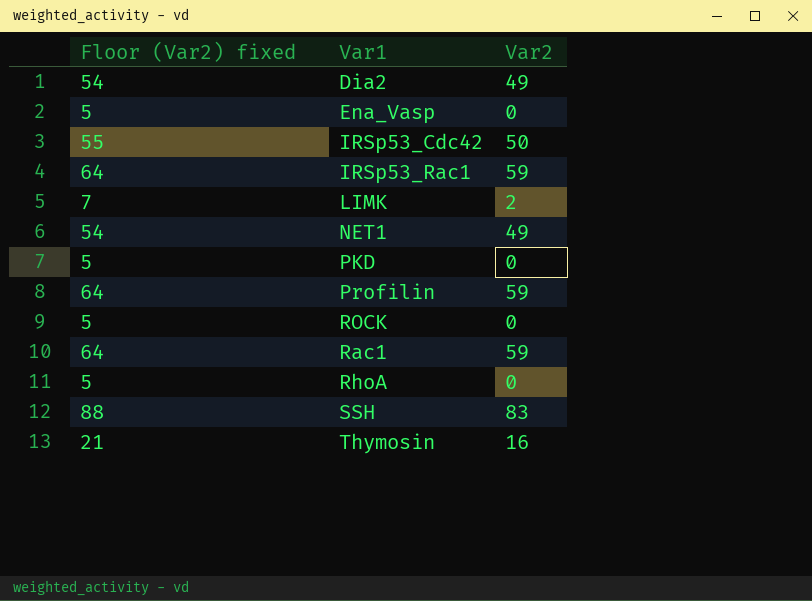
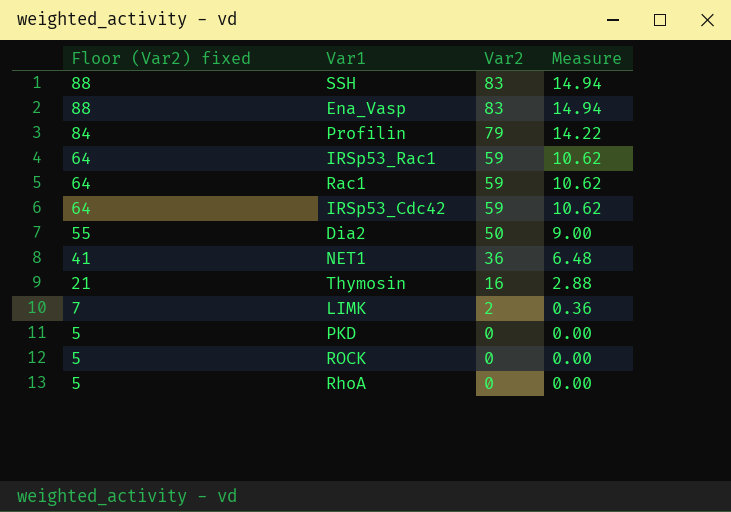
row order: none -> Floor (Var2) fixed descending
column Measure | formula: none -> [Var2] * 0.18
Ena_Vasp | Floor (Var2) fixed: 5 -> 88
Ena_Vasp | Var2: 0 -> 83
Profilin | Floor (Var2) fixed: 64 -> 84
Profilin | Var2: 59 -> 79
IRSp53_Cdc42 | Floor (Var2) fixed: 55 -> 64
IRSp53_Cdc42 | Var2: 50 -> 59
Dia2 | Floor (Var2) fixed: 54 -> 55
Dia2 | Var2: 49 -> 50
NET1 | Floor (Var2) fixed: 54 -> 41
NET1 | Var2: 49 -> 36

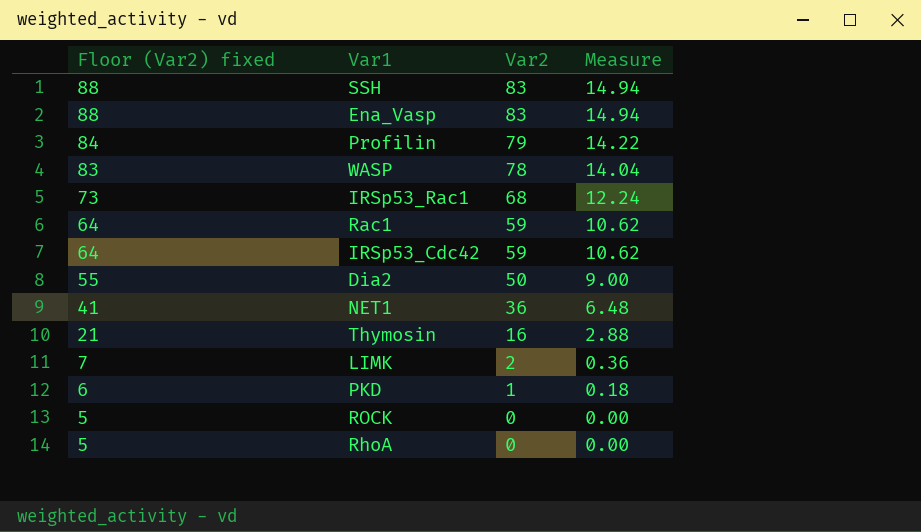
row WASP: none -> 83 | 78 | 14.04
IRSp53_Rac1 | Floor (Var2) fixed: 64 -> 73
IRSp53_Rac1 | Var2: 59 -> 68
IRSp53_Rac1 | Measure: 10.62 -> 12.24
PKD | Floor (Var2) fixed: 5 -> 6
PKD | Var2: 0 -> 1
PKD | Measure: 0.00 -> 0.18

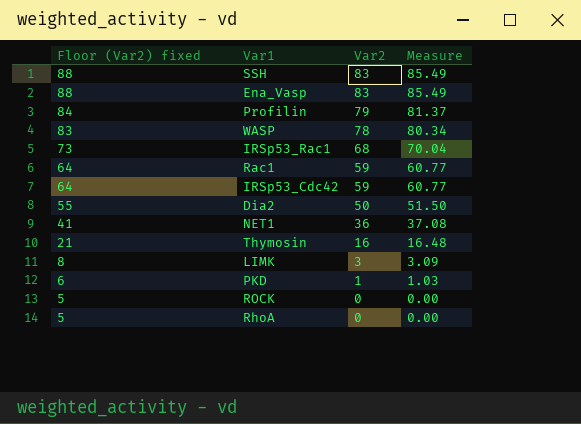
column Measure | formula: [Var2] * 0.18 -> [Var2] * 1.03
LIMK | Floor (Var2) fixed: 7 -> 8
LIMK | Var2: 2 -> 3

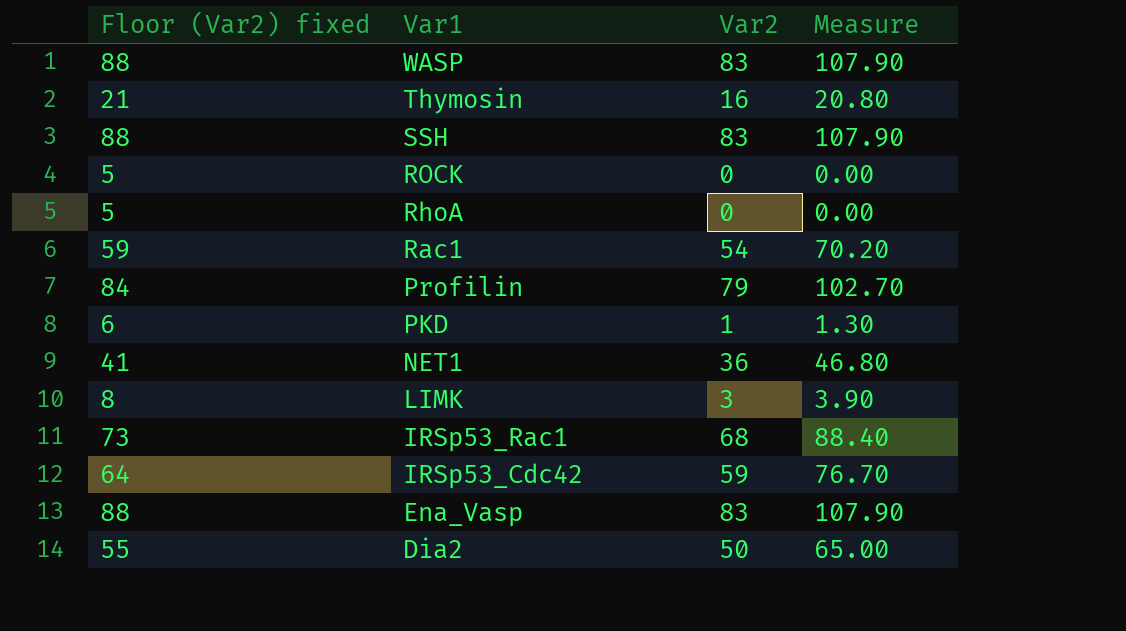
row order: Floor (Var2) fixed descending -> Var1 descending
column Measure | formula: [Var2] * 1.03 -> [Var2] * 1.3
WASP | Floor (Var2) fixed: 83 -> 88
WASP | Var2: 78 -> 83
Rac1 | Floor (Var2) fixed: 64 -> 59
Rac1 | Var2: 59 -> 54

